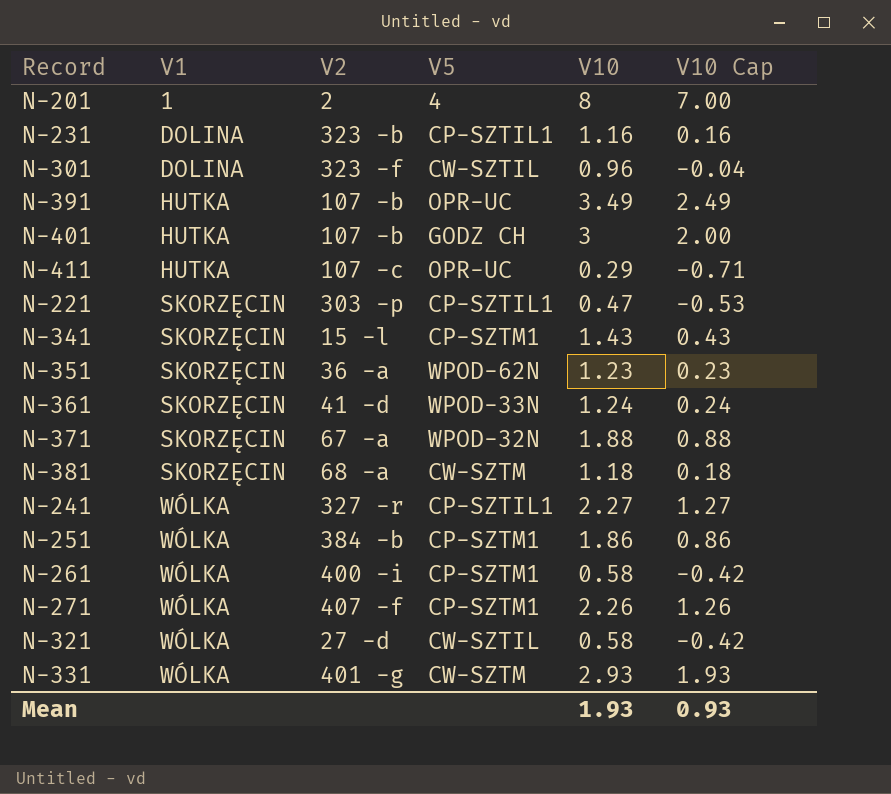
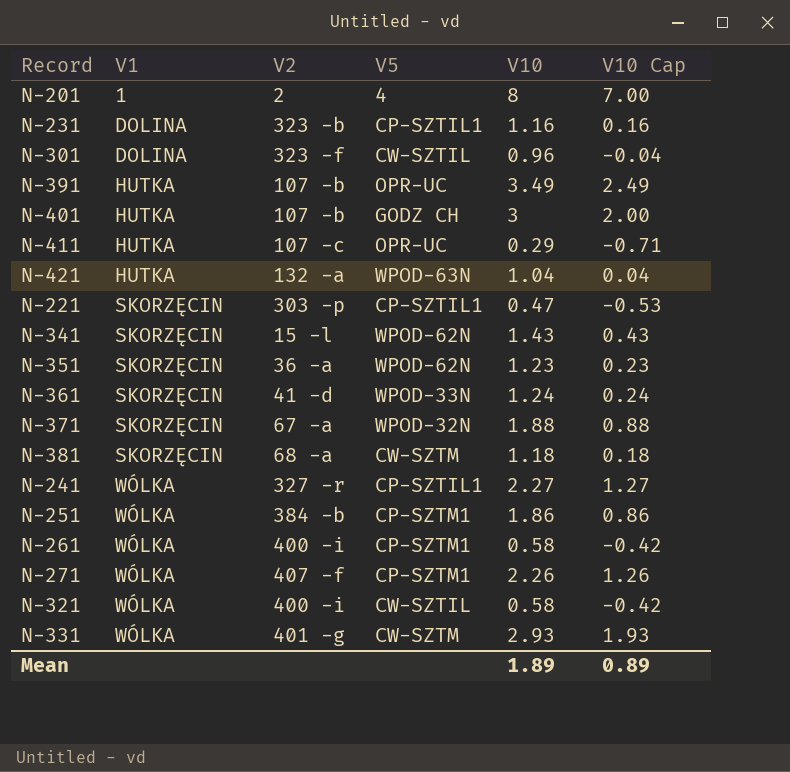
row N-421: none -> HUTKA | 132 -a | WPOD-63N | 1.04 | 0.04
N-341 | V5: CP-SZTM1 -> WPOD-62N
N-321 | V2: 27 -d -> 400 -i
Mean | V10: 1.93 -> 1.89
Mean | V10 Cap: 0.93 -> 0.89

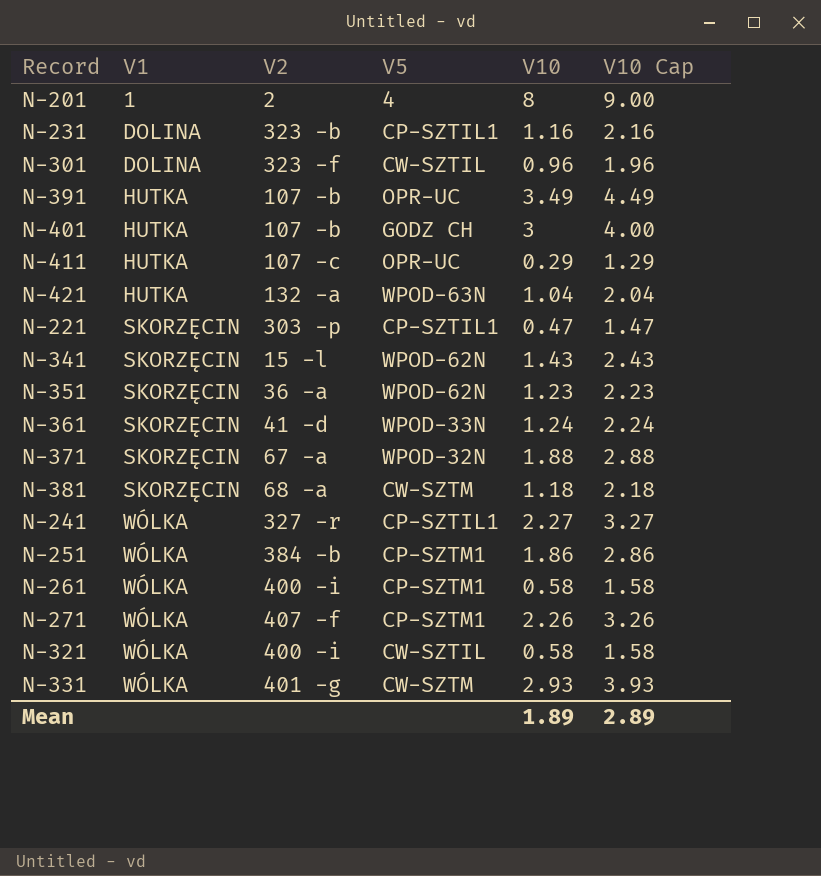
column V10 Cap | formula: [V10] - 1 -> [V10] + 1
Mean | V10 Cap: 0.89 -> 2.89

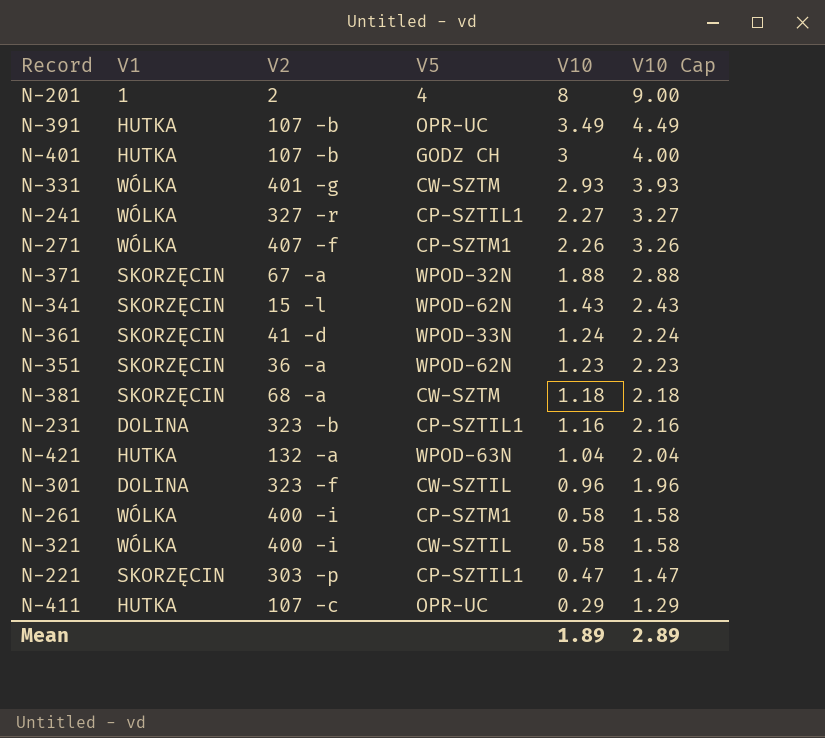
row order: V1 ascending -> V10 descending
row N-251: WÓLKA | 384 -b | CP-SZTM1 | 1.86 | 2.86 -> none

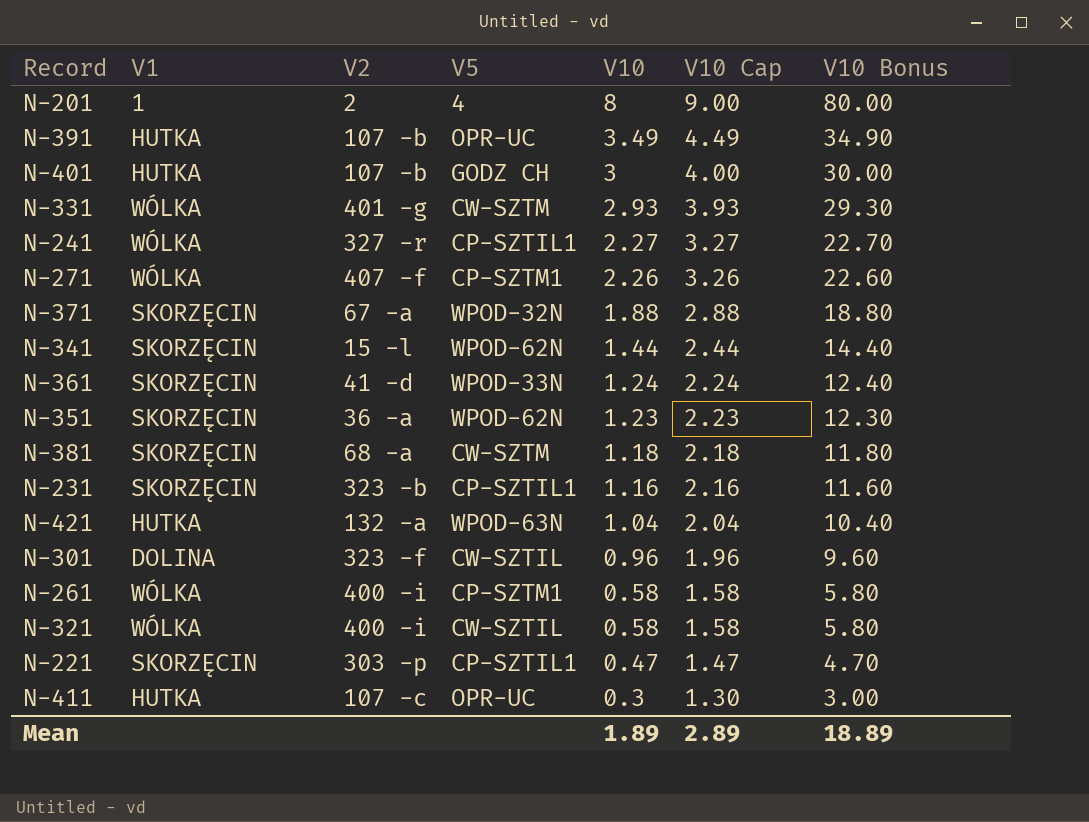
column V10 Bonus | formula: none -> [V10] * 10
N-341 | V10: 1.43 -> 1.44
N-341 | V10 Cap: 2.43 -> 2.44
N-231 | V1: DOLINA -> SKORZĘCIN
N-411 | V10: 0.29 -> 0.3
N-411 | V10 Cap: 1.29 -> 1.30

